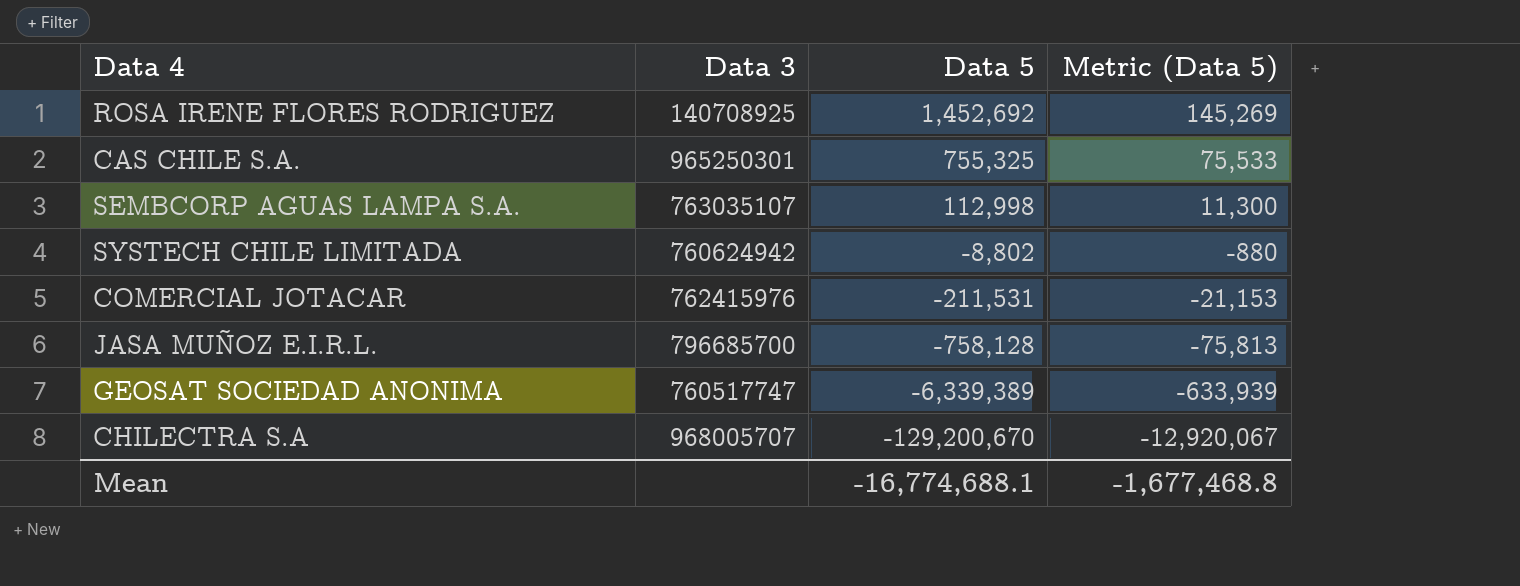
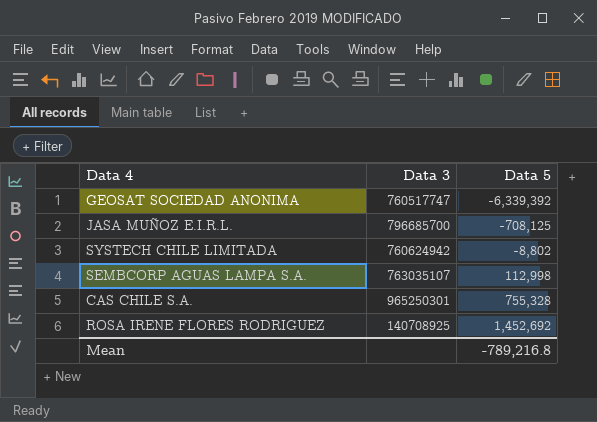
row order: Data 5 descending -> Data 5 ascending
column Metric (Data 5) | formula: [Data 5] * 0.1 -> none
row COMERCIAL JOTACAR: 762415976 | -211,531 | -21,153 -> none
row CHILECTRA S.A: 968005707 | -129,200,670 | -12,920,067 -> none
GEOSAT SOCIEDAD ANONIMA | Data 5: -6,339,389 -> -6,339,392
JASA MUÑOZ E.I.R.L. | Data 5: -758,128 -> -708,125
CAS CHILE S.A. | Data 5: 755,325 -> 755,328
Mean | Data 5: -16,774,688.1 -> -789,216.8

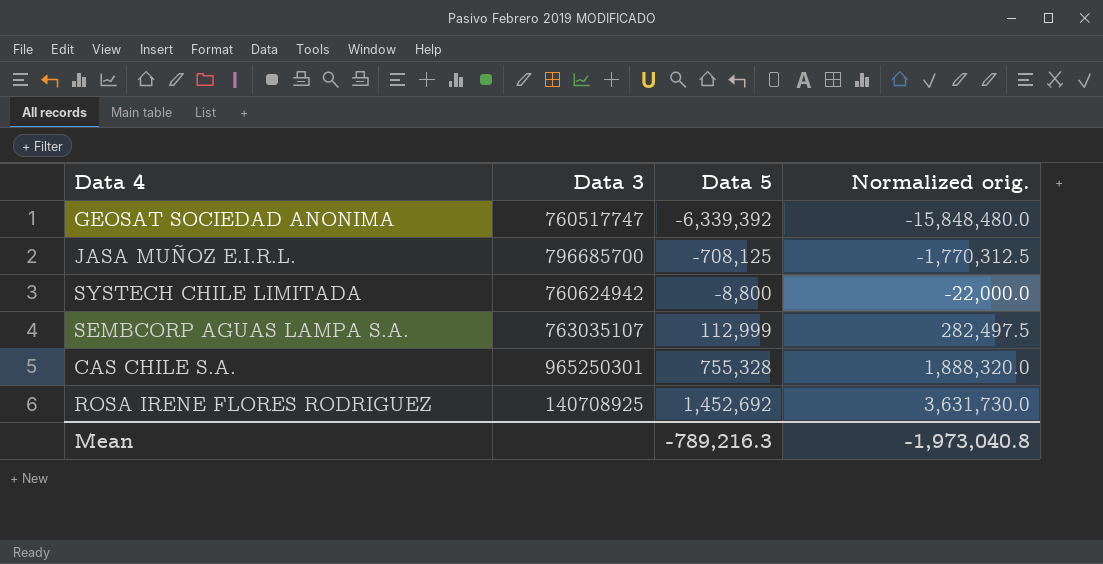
column Normalized orig. | formula: none -> [Data 5] * 2.5
SYSTECH CHILE LIMITADA | Data 5: -8,802 -> -8,800
SEMBCORP AGUAS LAMPA S.A. | Data 5: 112,998 -> 112,999
Mean | Data 5: -789,216.8 -> -789,216.3

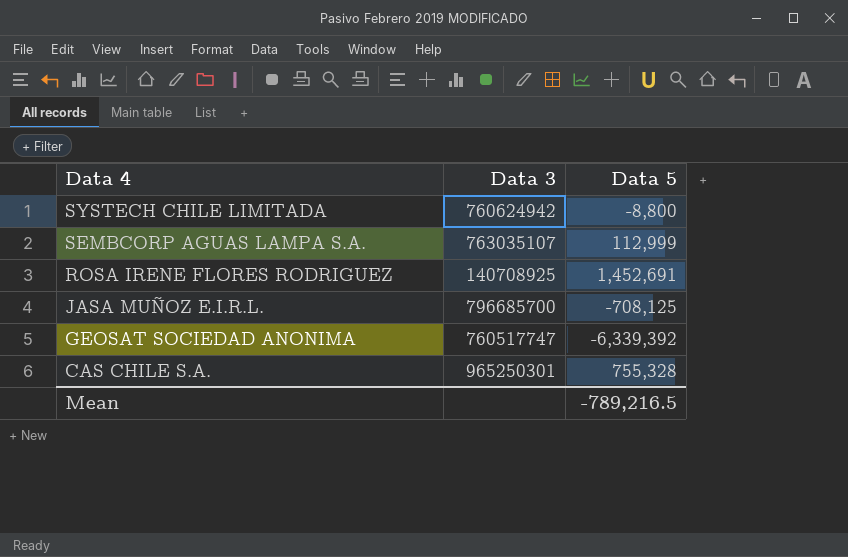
row order: Data 5 ascending -> Data 4 descending
column Normalized orig. | formula: [Data 5] * 2.5 -> none
ROSA IRENE FLORES RODRIGUEZ | Data 5: 1,452,692 -> 1,452,691
Mean | Data 5: -789,216.3 -> -789,216.5

